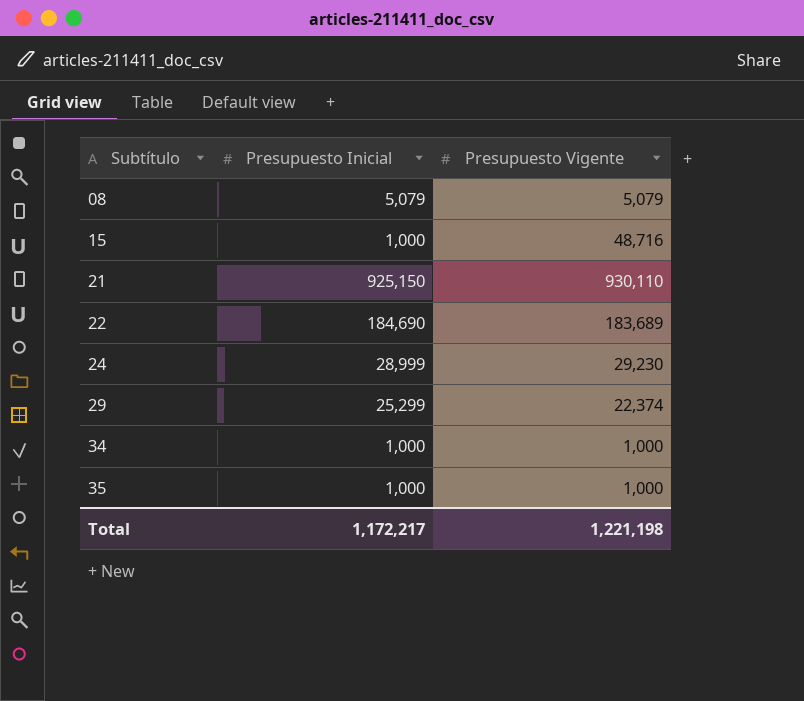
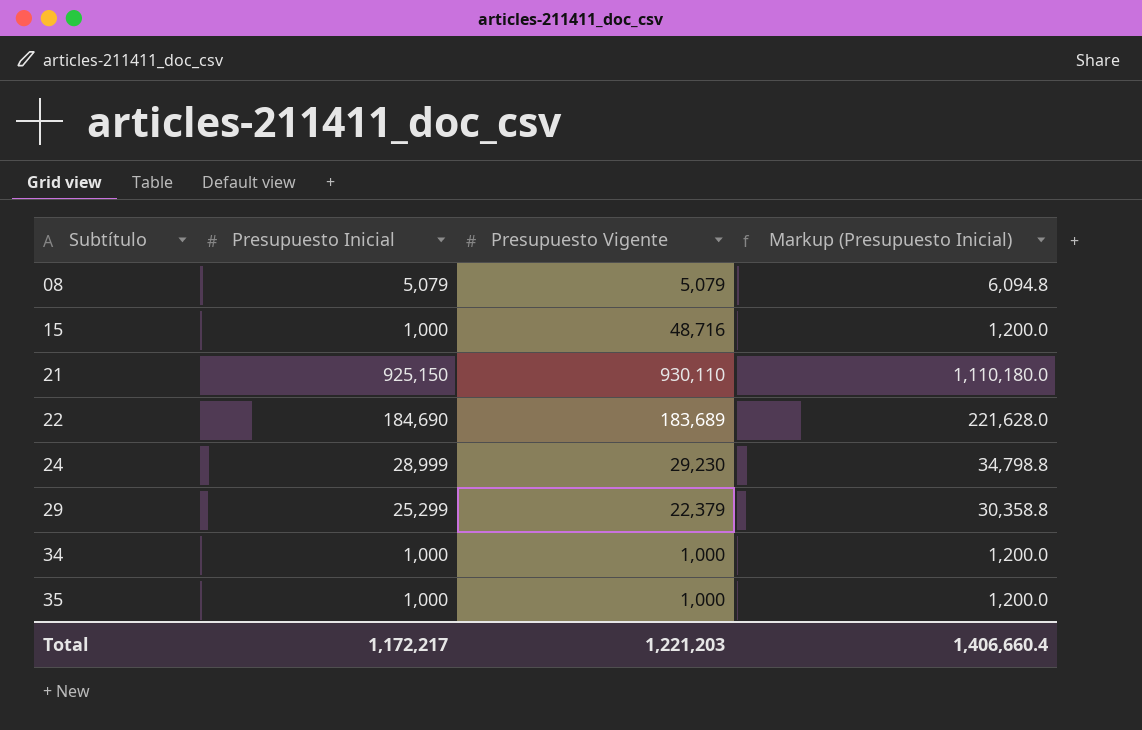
column Markup (Presupuesto Inicial) | formula: none -> [Presupuesto Inicial] * 1.2
29 | Presupuesto Vigente: 22,374 -> 22,379
Total | Presupuesto Vigente: 1,221,198 -> 1,221,203

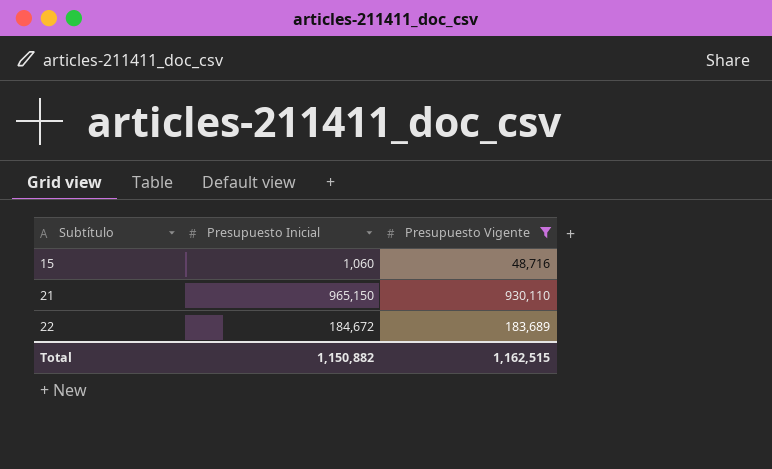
filter: none -> Presupuesto Vigente >= 48,716
column Markup (Presupuesto Inicial) | formula: [Presupuesto Inicial] * 1.2 -> none
15 | Presupuesto Inicial: 1,000 -> 1,060
21 | Presupuesto Inicial: 925,150 -> 965,150
22 | Presupuesto Inicial: 184,690 -> 184,672
Total | Presupuesto Inicial: 1,172,217 -> 1,150,882
Total | Presupuesto Vigente: 1,221,203 -> 1,162,515

